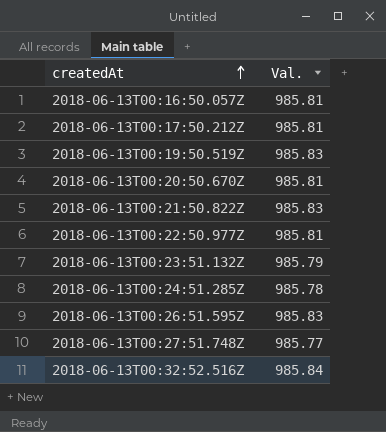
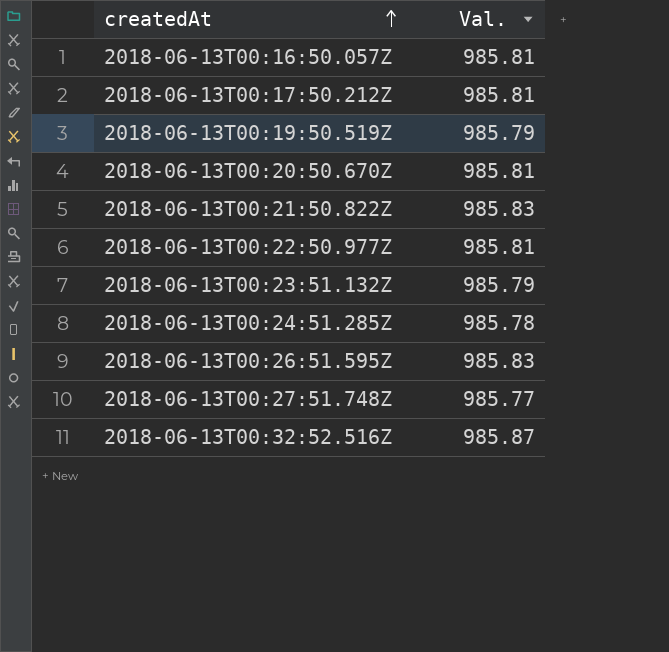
2018-06-13T00:19:50.519Z | Val.: 985.83 -> 985.79
2018-06-13T00:32:52.516Z | Val.: 985.84 -> 985.87

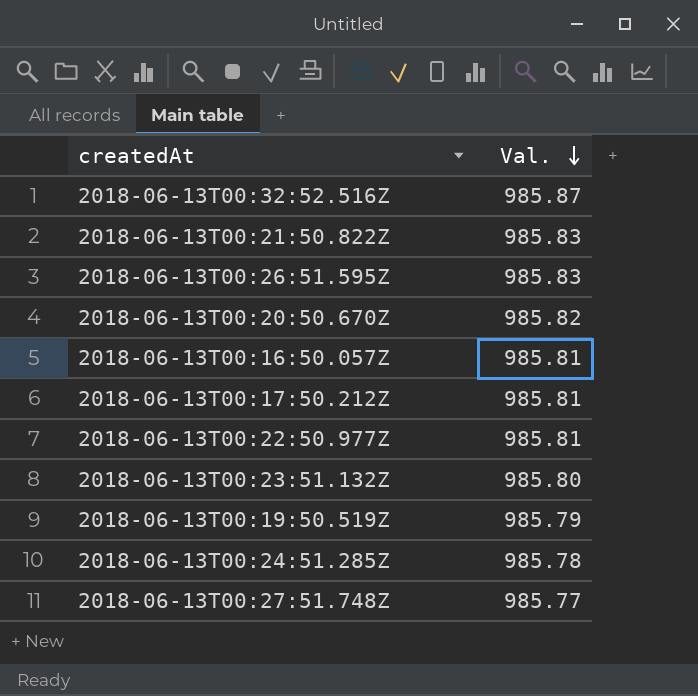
row order: createdAt ascending -> Val. descending
2018-06-13T00:20:50.670Z | Val.: 985.81 -> 985.82
2018-06-13T00:23:51.132Z | Val.: 985.79 -> 985.80

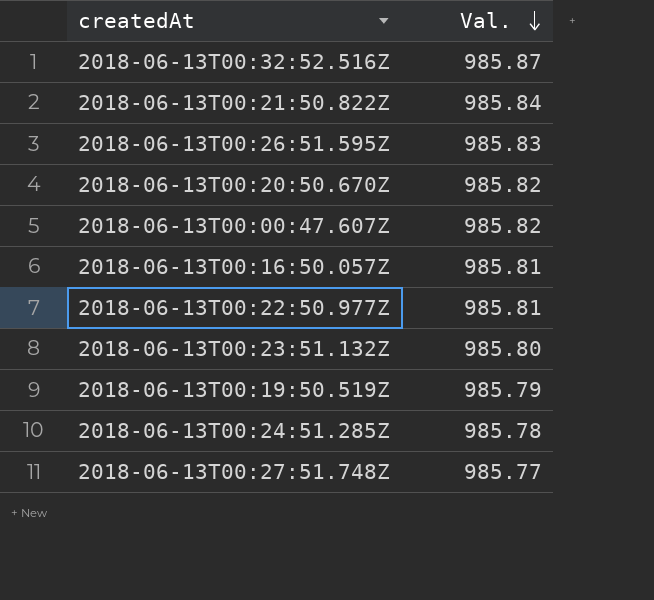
row 2018-06-13T00:17:50.212Z: 985.81 -> none
2018-06-13T00:21:50.822Z | Val.: 985.83 -> 985.84
row 2018-06-13T00:00:47.607Z: none -> 985.82

